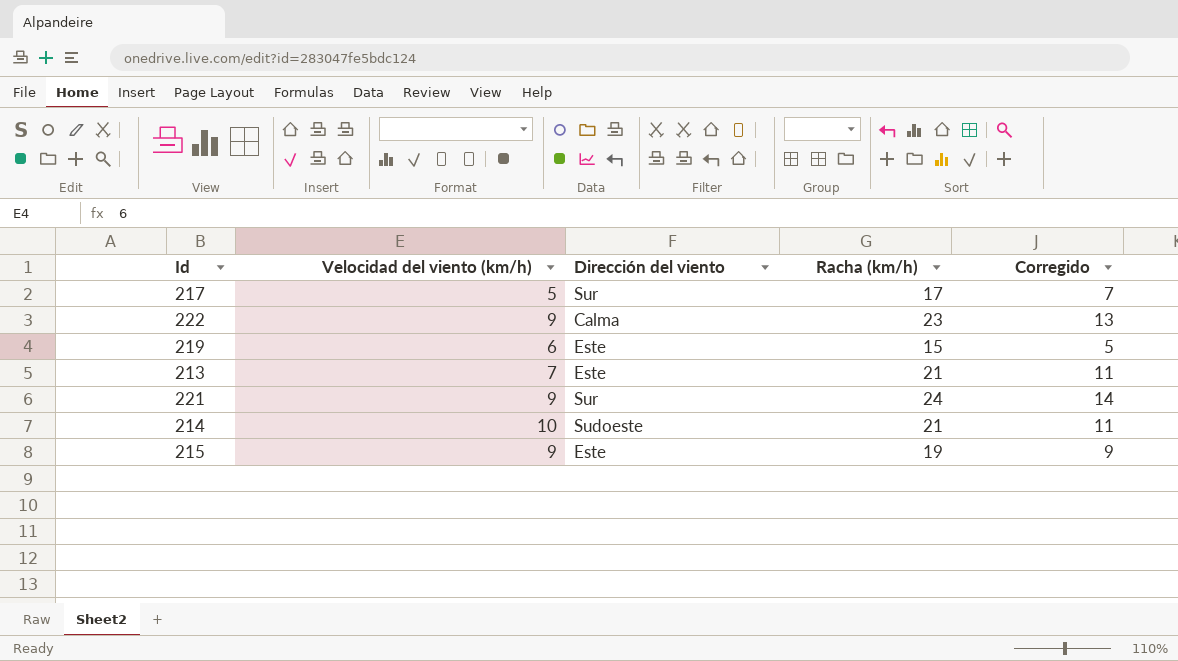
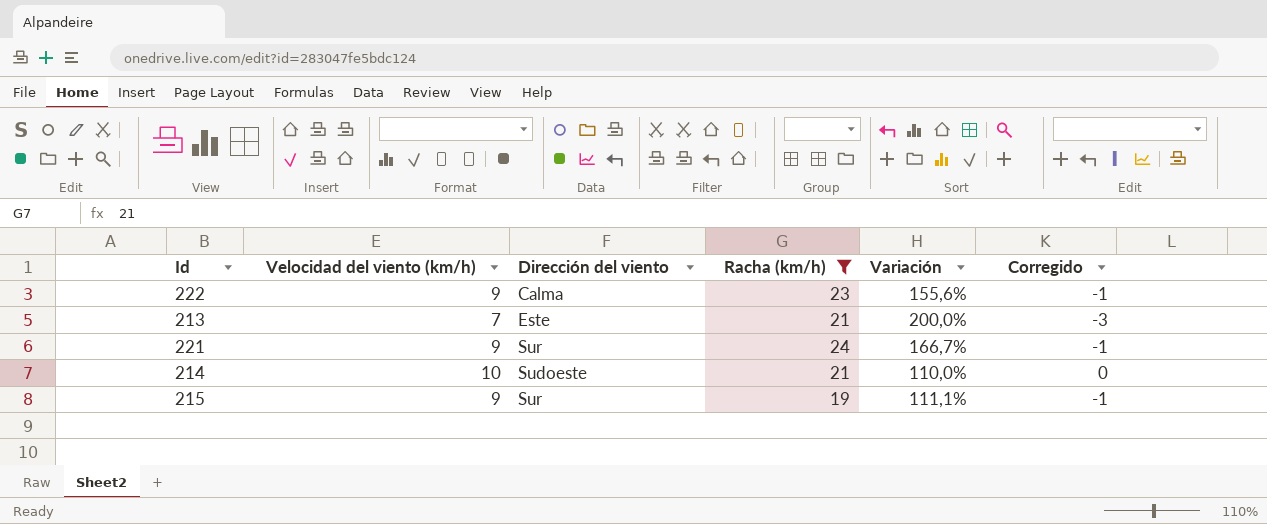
filter: none -> Racha (km/h) >= 19
column Variación | formula: none -> ([Racha (km/h)] - [Velocidad del viento (km/h)]) / [Velocidad del viento (km/h)]
column Corregido | formula: [Racha (km/h)] - 10 -> [Velocidad del viento (km/h)] - 10
215 | Dirección del viento: Este -> Sur

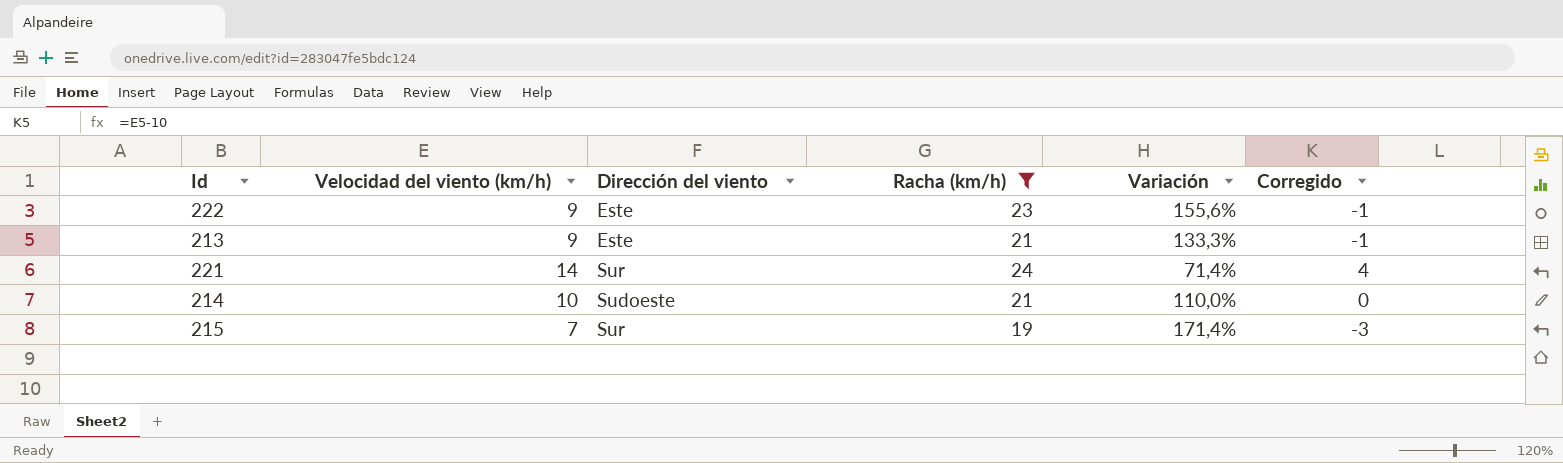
222 | Dirección del viento: Calma -> Este
213 | Velocidad del viento (km/h): 7 -> 9
213 | Variación: 200,0% -> 133,3%
213 | Corregido: -3 -> -1
221 | Velocidad del viento (km/h): 9 -> 14
221 | Variación: 166,7% -> 71,4%
221 | Corregido: -1 -> 4
215 | Velocidad del viento (km/h): 9 -> 7
215 | Variación: 111,1% -> 171,4%
215 | Corregido: -1 -> -3

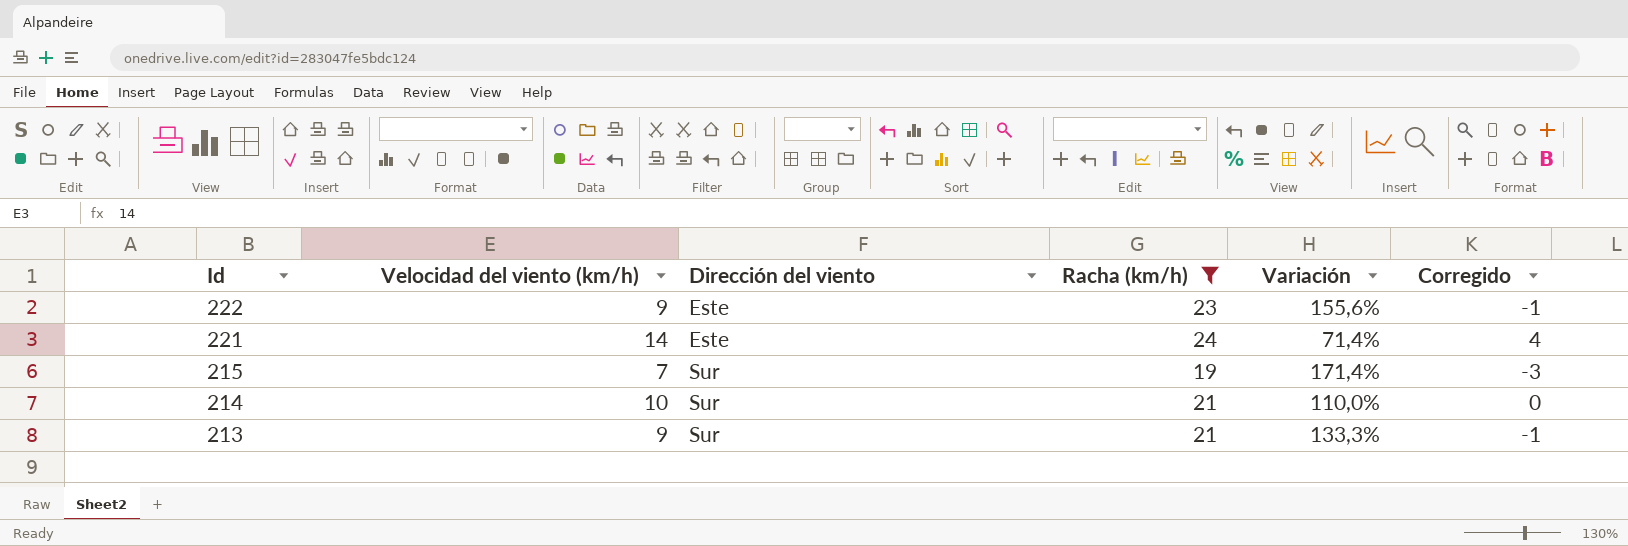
row order: none -> Id descending
221 | Dirección del viento: Sur -> Este
214 | Dirección del viento: Sudoeste -> Sur
213 | Dirección del viento: Este -> Sur

